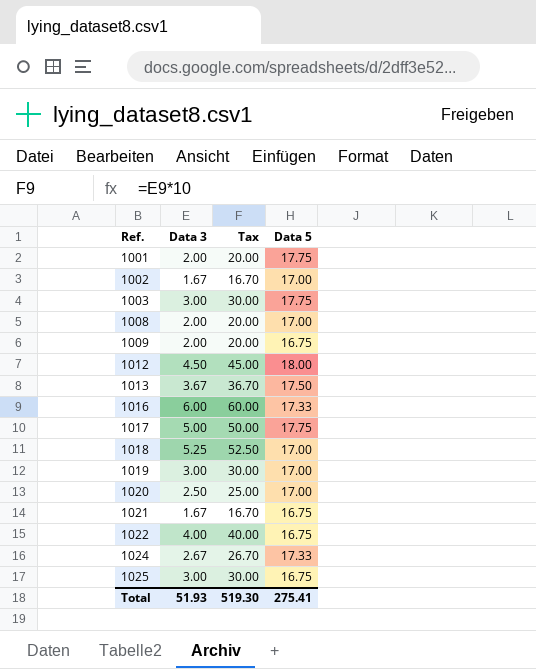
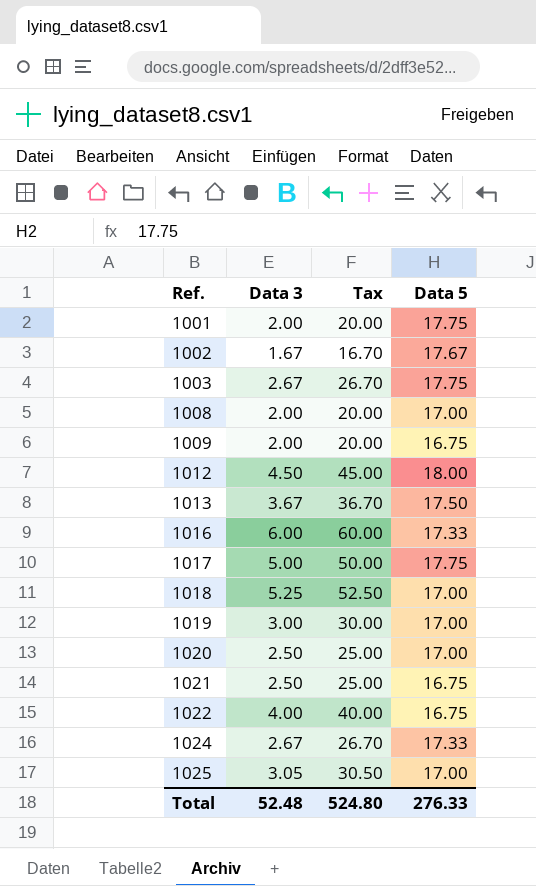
1002 | Data 5: 17.00 -> 17.67
1003 | Data 3: 3.00 -> 2.67
1003 | Tax: 30.00 -> 26.70
1021 | Data 3: 1.67 -> 2.50
1021 | Tax: 16.70 -> 25.00
1025 | Data 3: 3.00 -> 3.05
1025 | Tax: 30.00 -> 30.50
1025 | Data 5: 16.75 -> 17.00
Total | Data 3: 51.93 -> 52.48
Total | Tax: 519.30 -> 524.80
Total | Data 5: 275.41 -> 276.33

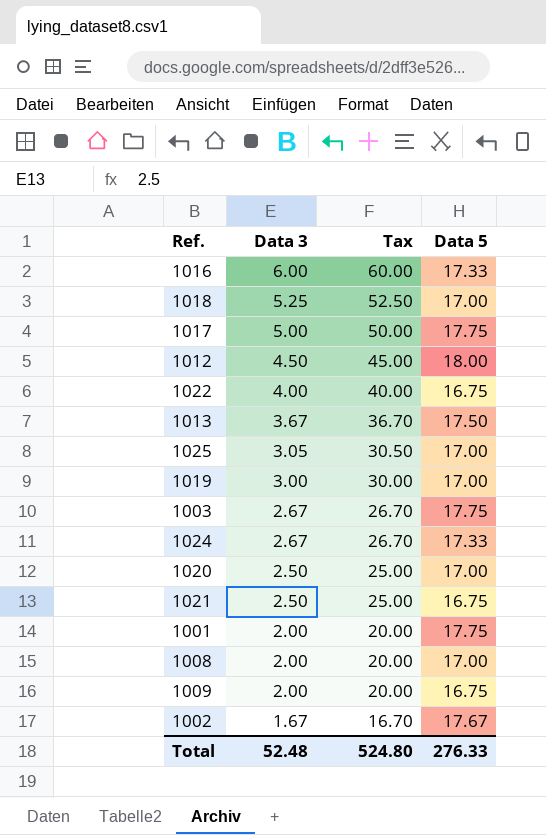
row order: Ref. ascending -> Data 3 descending

